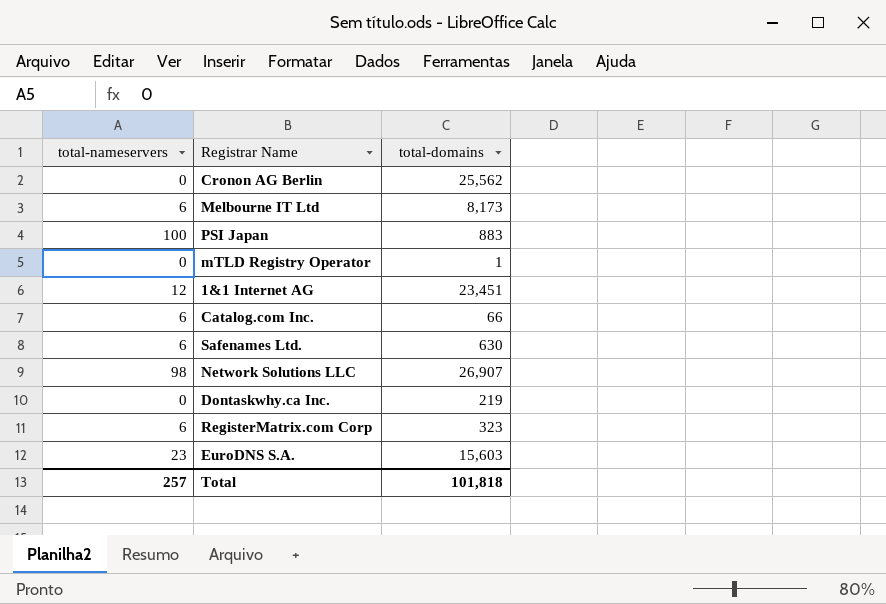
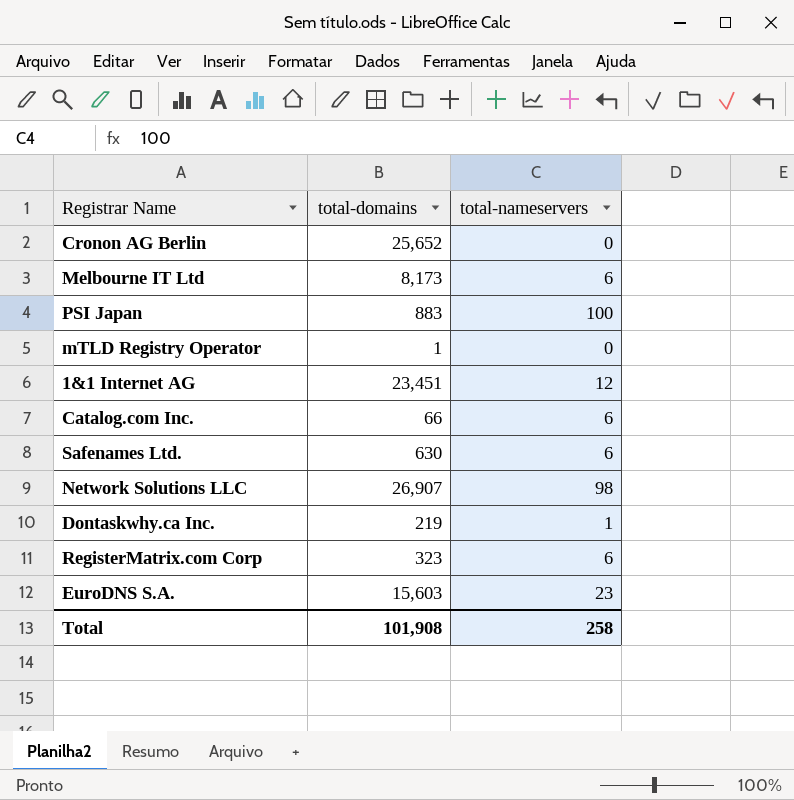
column total-nameservers | position: 1 -> 3
Cronon AG Berlin | total-domains: 25,562 -> 25,652
Dontaskwhy.ca Inc. | total-nameservers: 0 -> 1
Total | total-domains: 101,818 -> 101,908
Total | total-nameservers: 257 -> 258

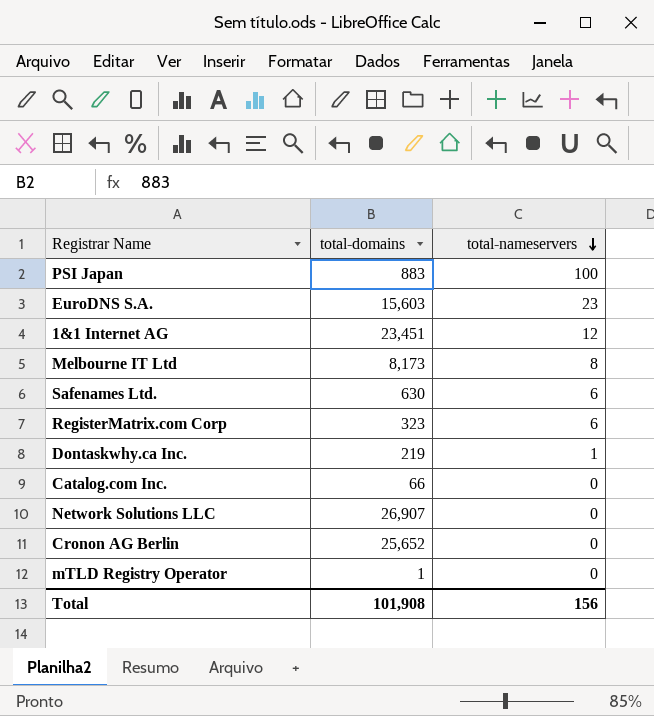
row order: none -> total-nameservers descending
Melbourne IT Ltd | total-nameservers: 6 -> 8
Catalog.com Inc. | total-nameservers: 6 -> 0
Network Solutions LLC | total-nameservers: 98 -> 0
Total | total-nameservers: 258 -> 156

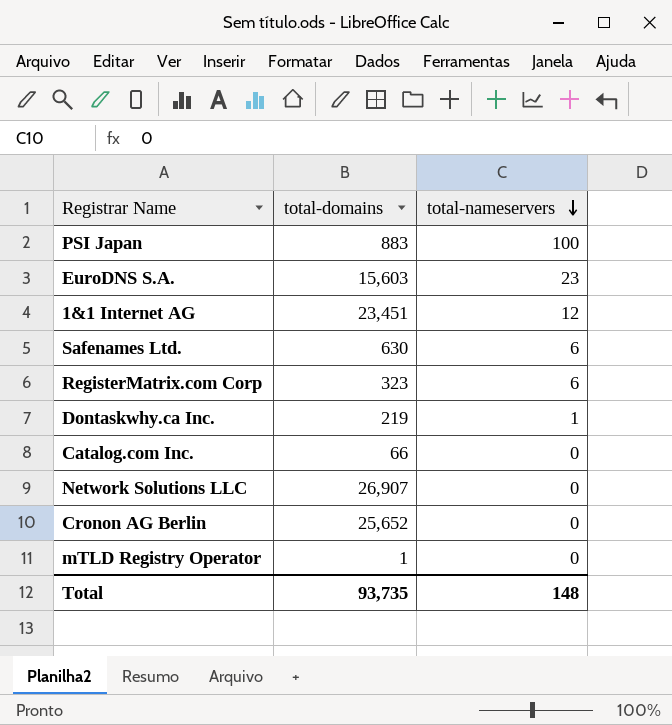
row Melbourne IT Ltd: 8,173 | 8 -> none
Total | total-domains: 101,908 -> 93,735
Total | total-nameservers: 156 -> 148

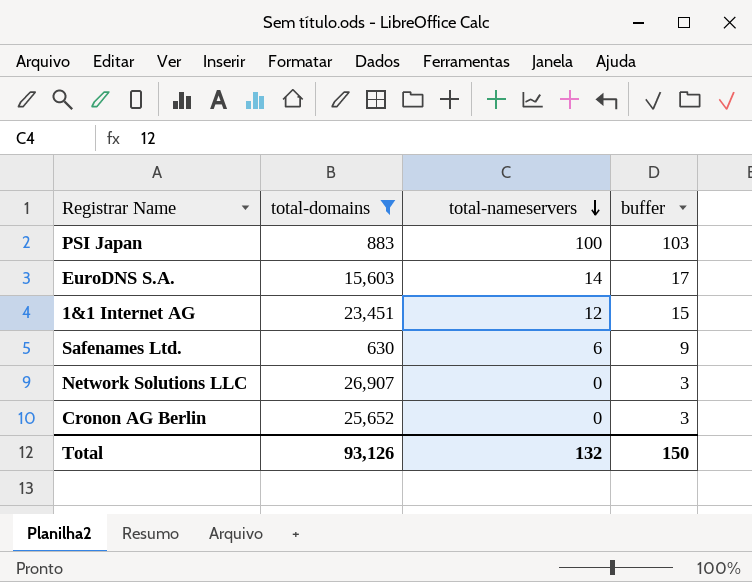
filter: none -> total-domains >= 630
column buffer | formula: none -> [total-nameservers] + 3
EuroDNS S.A. | total-nameservers: 23 -> 14
Total | total-domains: 93,735 -> 93,126
Total | total-nameservers: 148 -> 132

